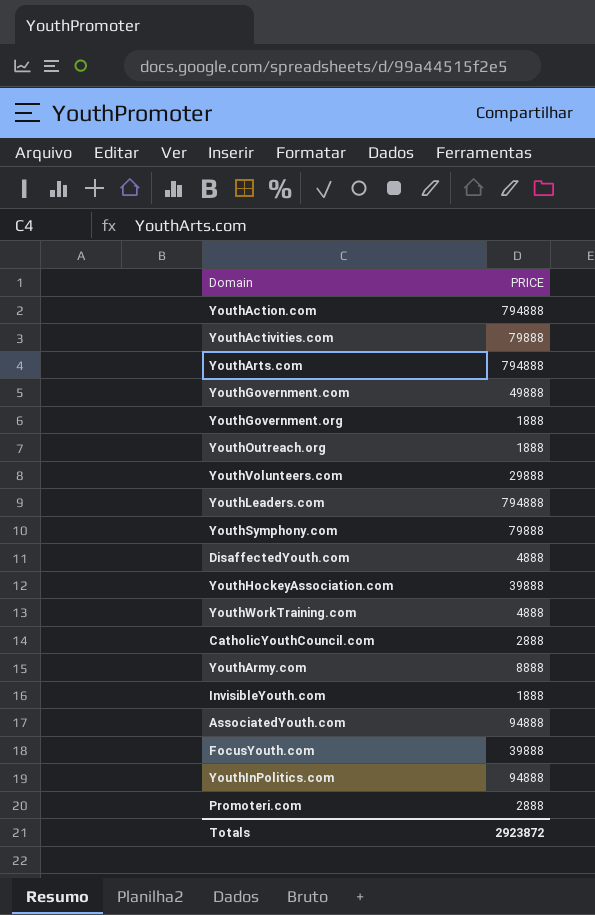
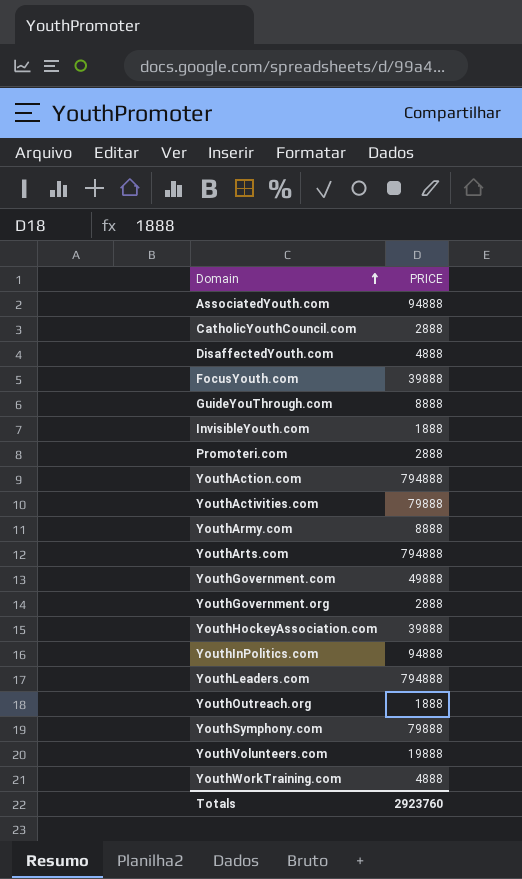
row order: none -> Domain ascending
row GuideYouThrough.com: none -> 8888
YouthGovernment.org | PRICE: 1888 -> 2888
YouthVolunteers.com | PRICE: 29888 -> 19888
Totals | PRICE: 2923872 -> 2923760

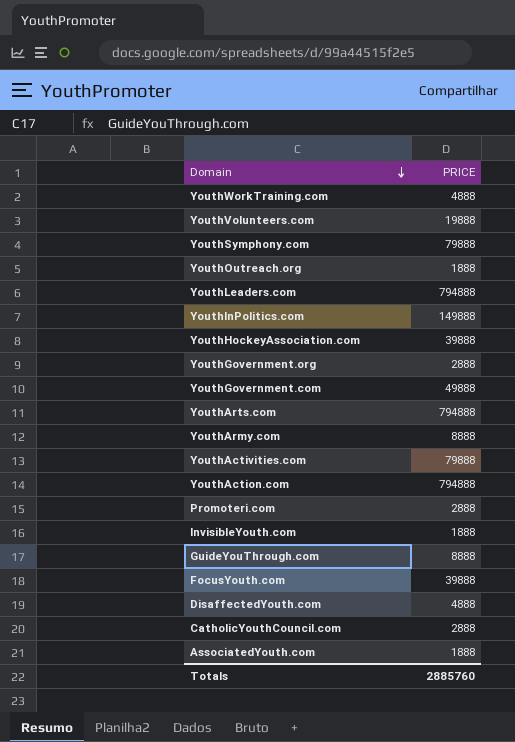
row order: Domain ascending -> Domain descending
YouthInPolitics.com | PRICE: 94888 -> 149888
AssociatedYouth.com | PRICE: 94888 -> 1888
Totals | PRICE: 2923760 -> 2885760

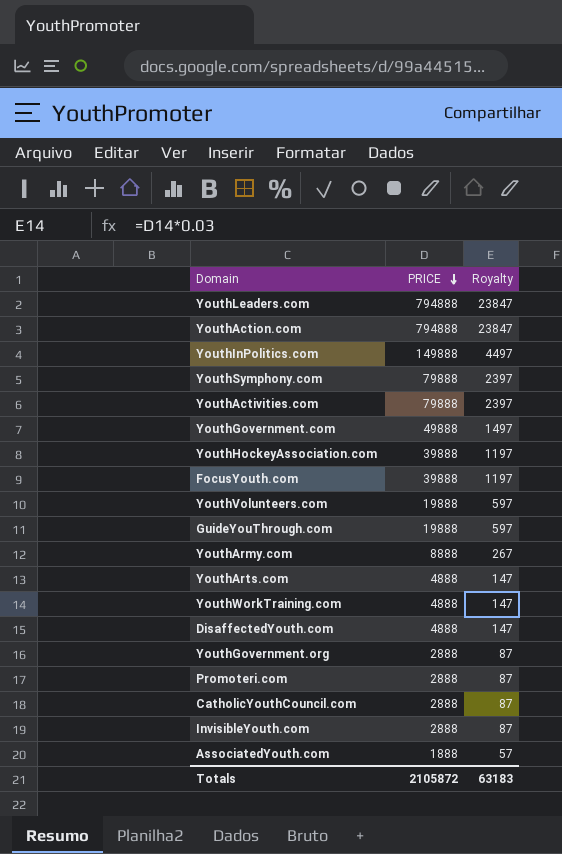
row order: Domain descending -> PRICE descending
column Royalty | formula: none -> [PRICE] * 0.03
row YouthOutreach.org: 1888 -> none
GuideYouThrough.com | PRICE: 8888 -> 19888
YouthArts.com | PRICE: 794888 -> 4888
InvisibleYouth.com | PRICE: 1888 -> 2888
Totals | PRICE: 2885760 -> 2105872

